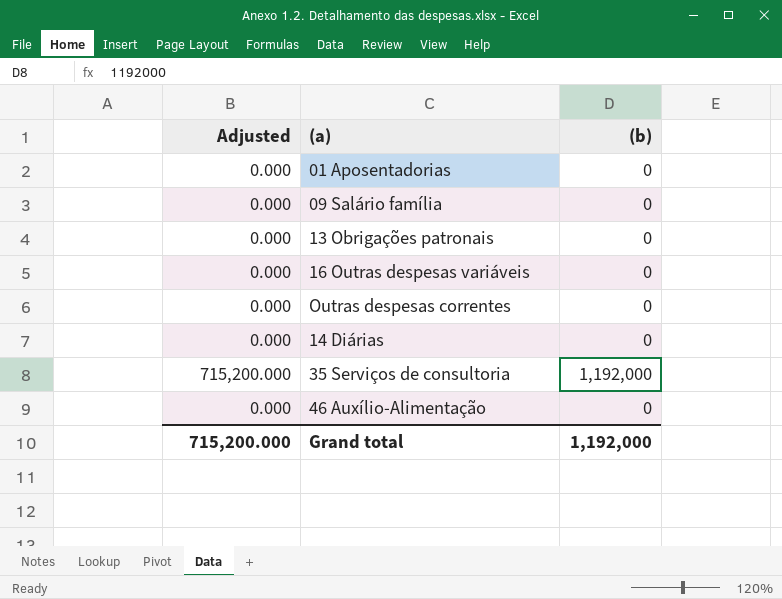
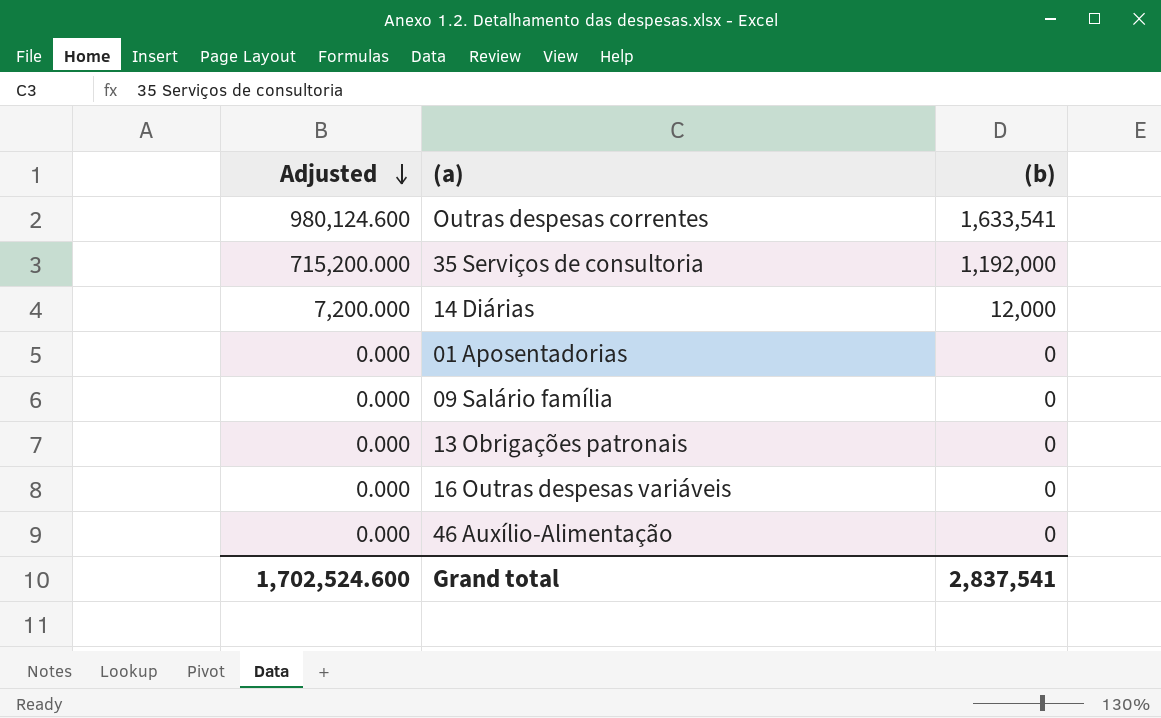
row order: none -> Adjusted descending
Outras despesas correntes | Adjusted: 0.000 -> 980,124.600
Outras despesas correntes | (b): 0 -> 1,633,541
14 Diárias | Adjusted: 0.000 -> 7,200.000
14 Diárias | (b): 0 -> 12,000
Grand total | Adjusted: 715,200.000 -> 1,702,524.600
Grand total | (b): 1,192,000 -> 2,837,541

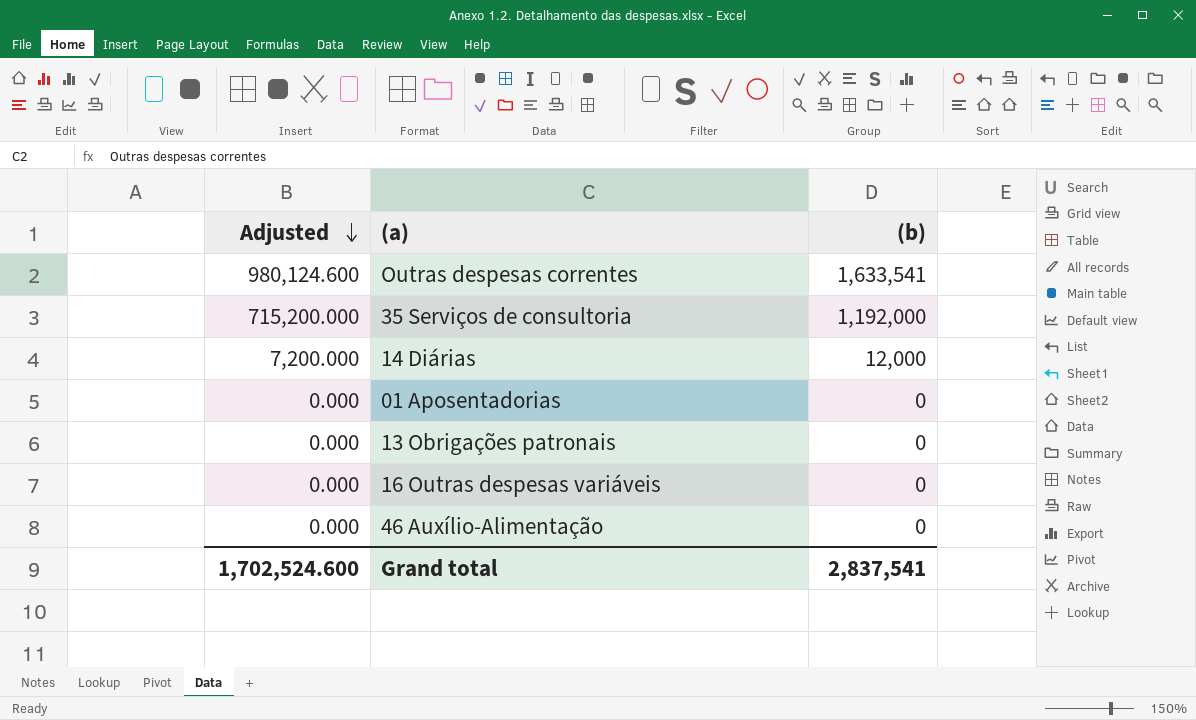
row 09 Salário família: 0.000 | 0 -> none

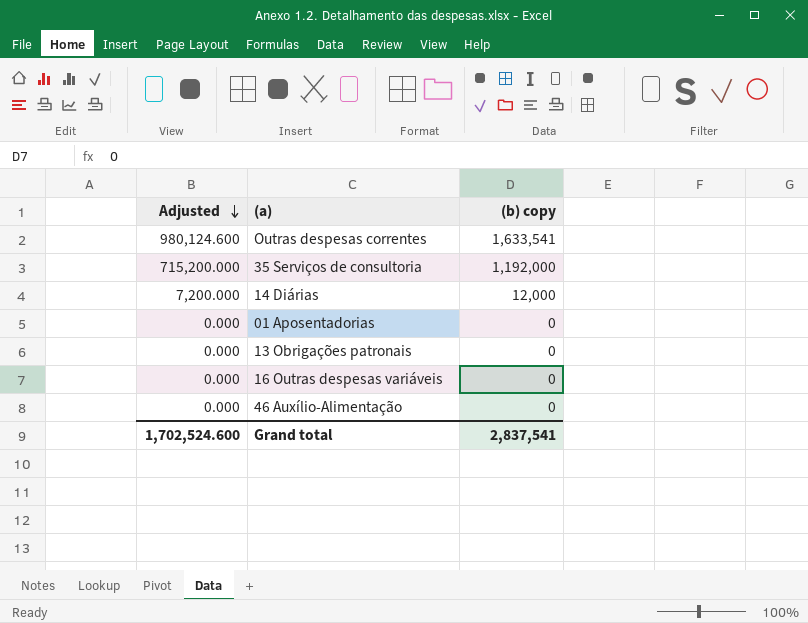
column name: (b) -> (b) copy

